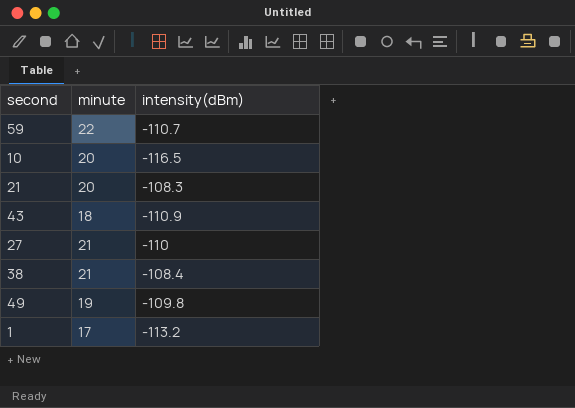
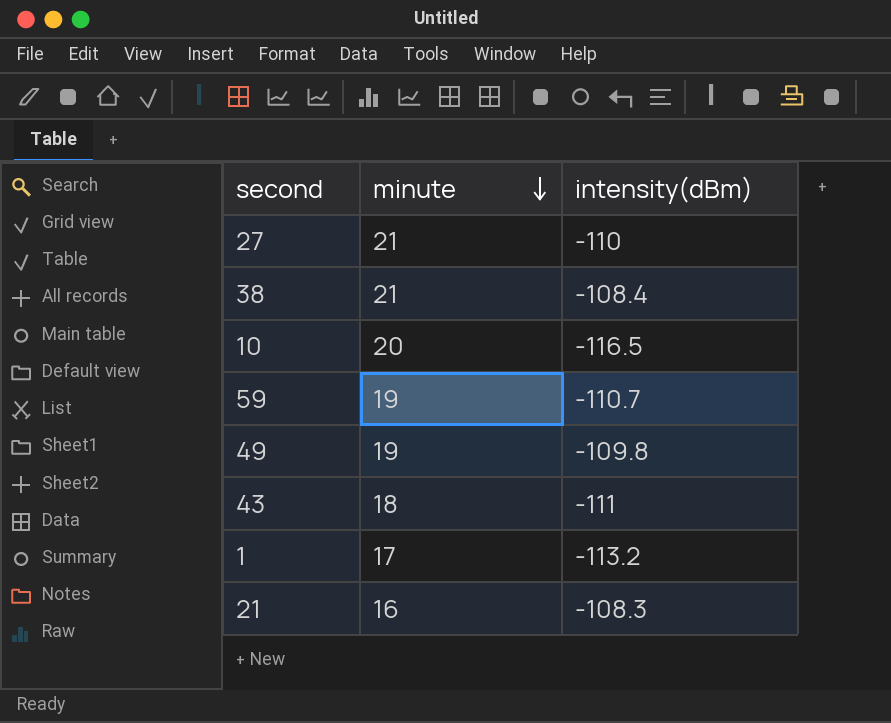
row order: none -> minute descending
59 | minute: 22 -> 19
43 | intensity(dBm): -110.9 -> -111
21 | minute: 20 -> 16

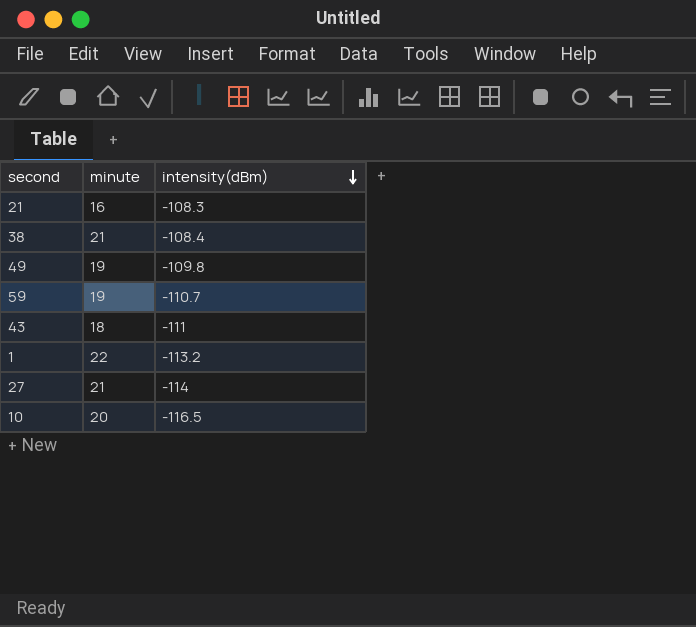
row order: minute descending -> intensity(dBm) descending
1 | minute: 17 -> 22
27 | intensity(dBm): -110 -> -114

